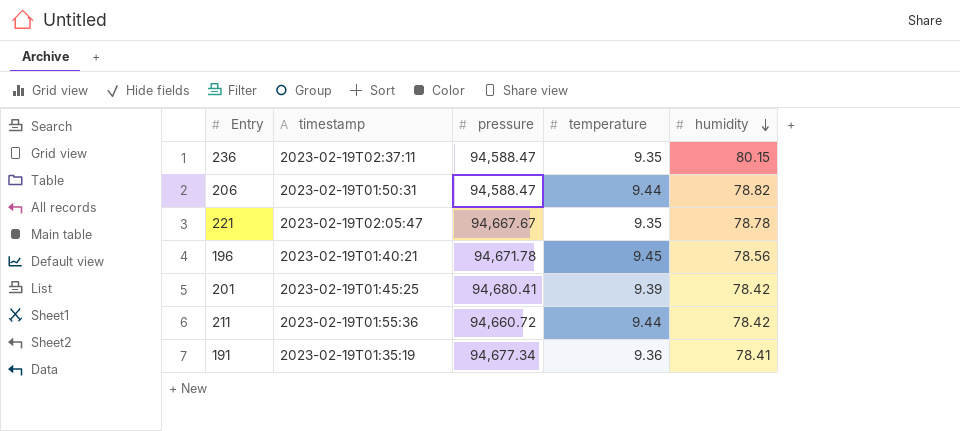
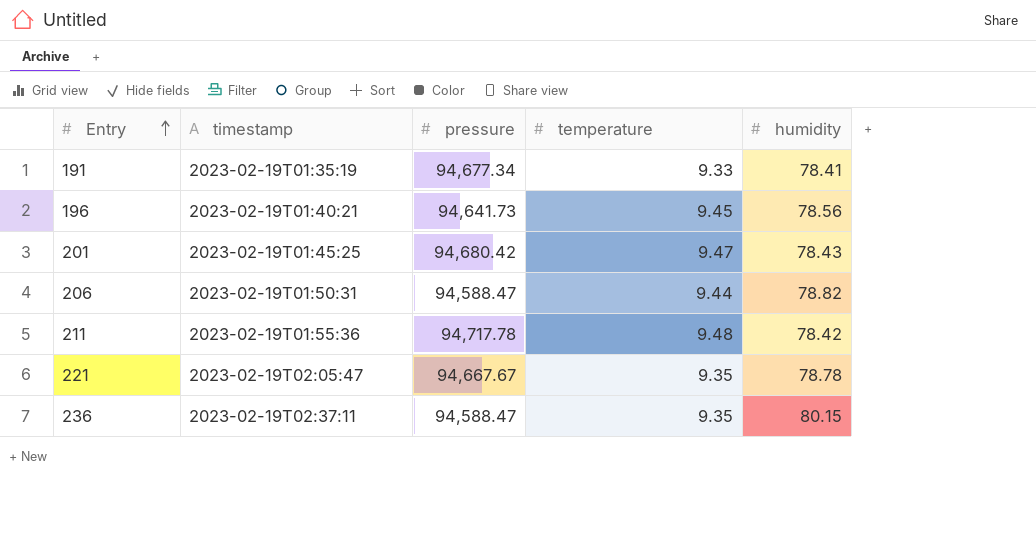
row order: humidity descending -> Entry ascending
191 | temperature: 9.36 -> 9.33
196 | pressure: 94,671.78 -> 94,641.73
201 | pressure: 94,680.41 -> 94,680.42
201 | temperature: 9.39 -> 9.47
201 | humidity: 78.42 -> 78.43
211 | pressure: 94,660.72 -> 94,717.78
211 | temperature: 9.44 -> 9.48

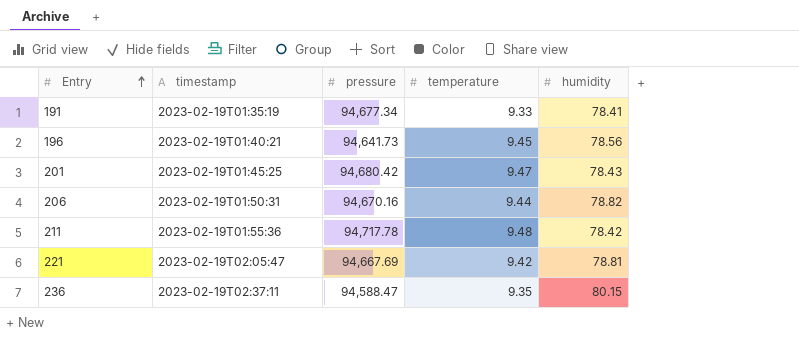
206 | pressure: 94,588.47 -> 94,670.16
221 | pressure: 94,667.67 -> 94,667.69
221 | temperature: 9.35 -> 9.42
221 | humidity: 78.78 -> 78.81

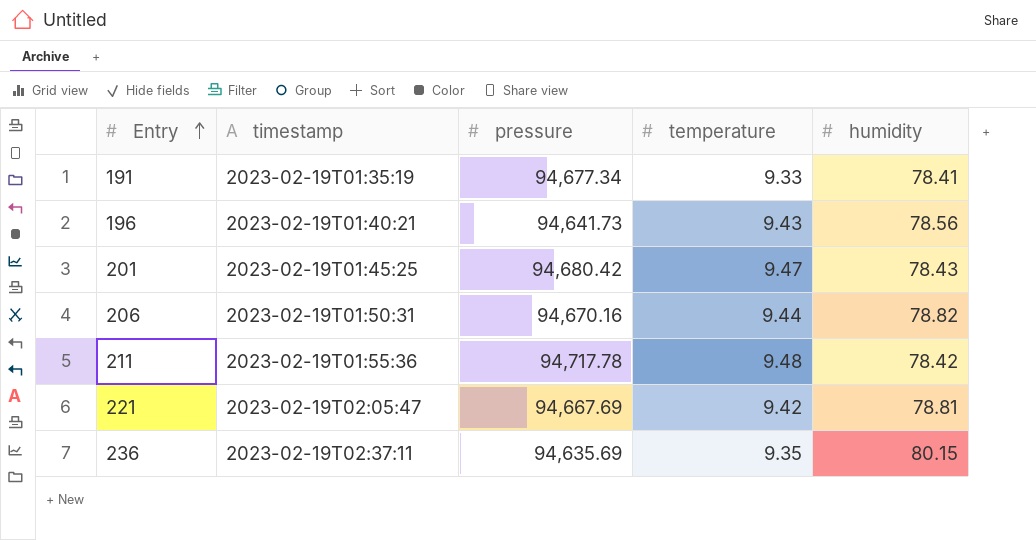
196 | temperature: 9.45 -> 9.43
236 | pressure: 94,588.47 -> 94,635.69

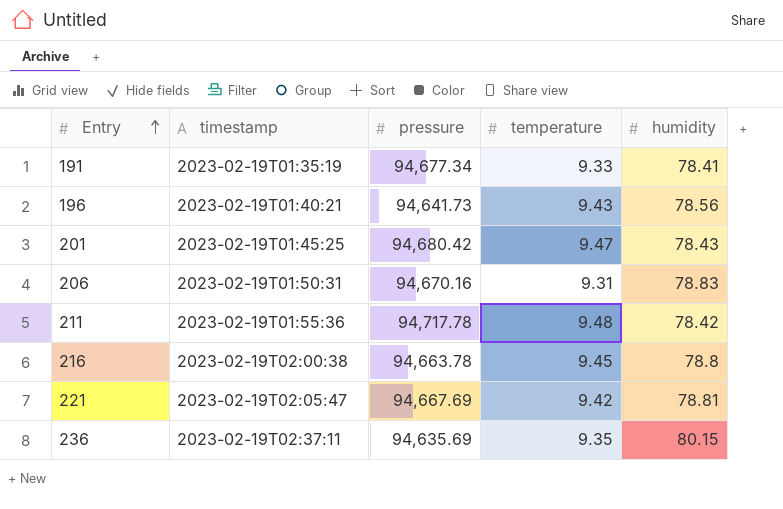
206 | temperature: 9.44 -> 9.31
206 | humidity: 78.82 -> 78.83
row 216: none -> 2023-02-19T02:00:38 | 94,663.78 | 9.45 | 78.8

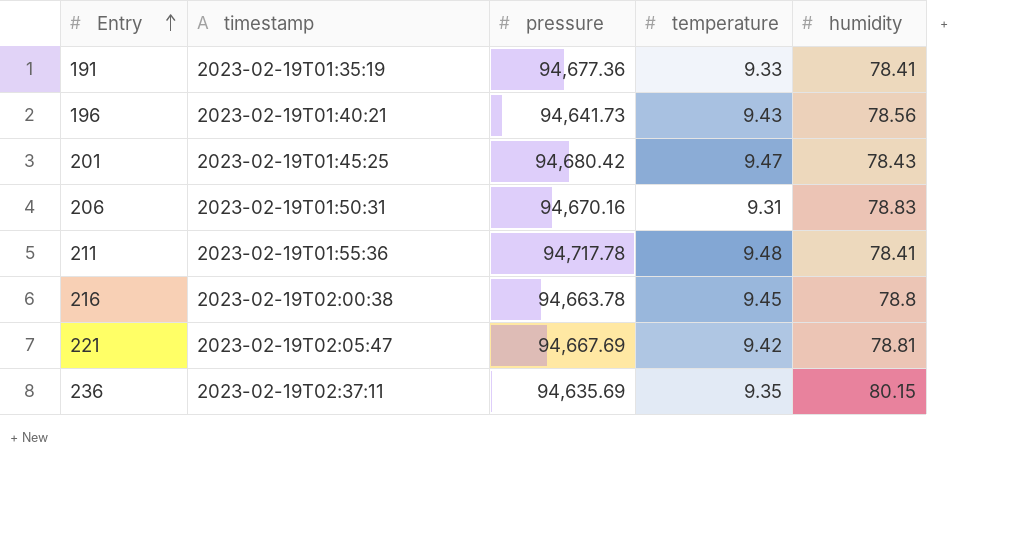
191 | pressure: 94,677.34 -> 94,677.36
211 | humidity: 78.42 -> 78.41

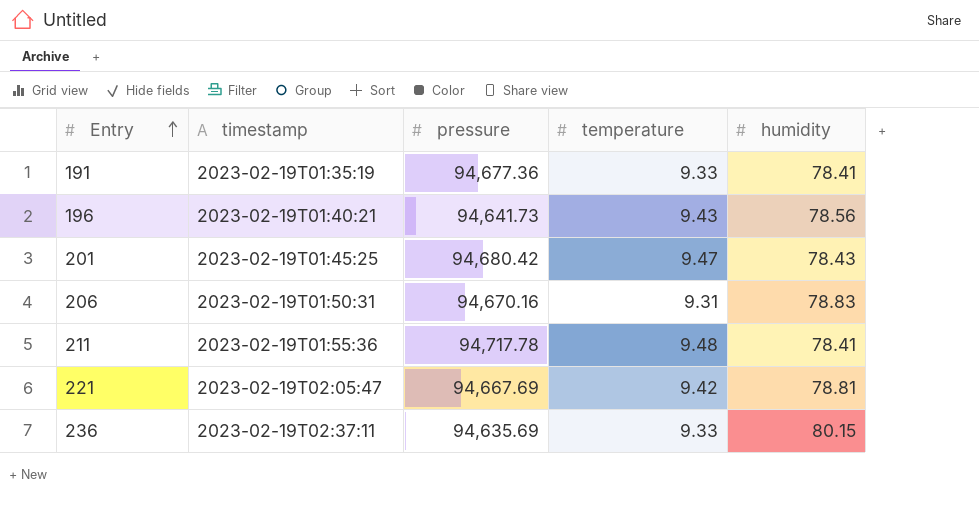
row 216: 2023-02-19T02:00:38 | 94,663.78 | 9.45 | 78.8 -> none
236 | temperature: 9.35 -> 9.33

